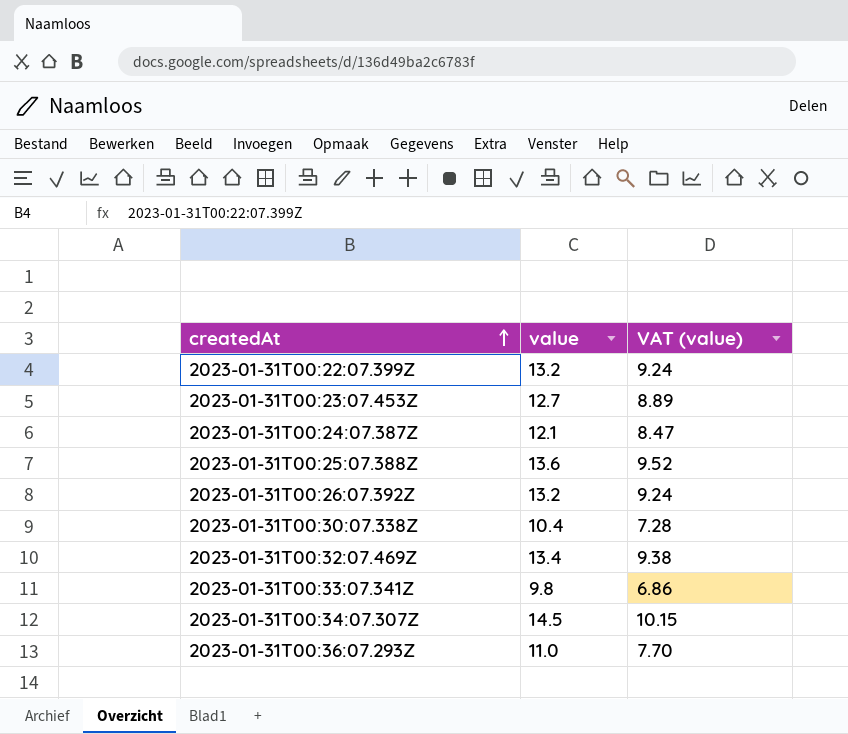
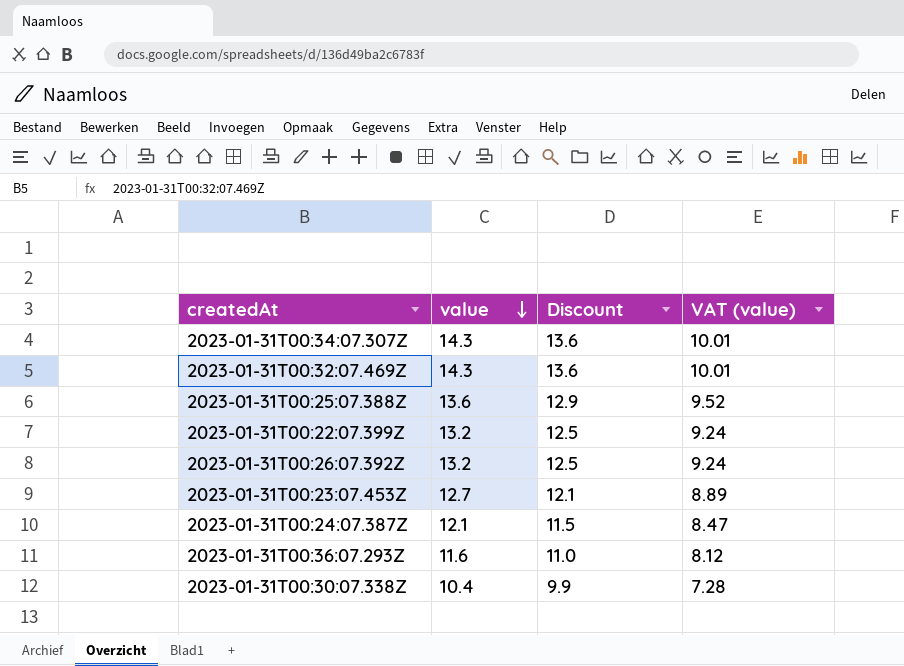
row order: createdAt ascending -> value descending
column Discount | formula: none -> [value] * 0.95
row 2023-01-31T00:33:07.341Z: 9.8 | 6.86 -> none
2023-01-31T00:34:07.307Z | value: 14.5 -> 14.3
2023-01-31T00:34:07.307Z | VAT (value): 10.15 -> 10.01
2023-01-31T00:32:07.469Z | value: 13.4 -> 14.3
2023-01-31T00:32:07.469Z | VAT (value): 9.38 -> 10.01
2023-01-31T00:36:07.293Z | value: 11.0 -> 11.6
2023-01-31T00:36:07.293Z | VAT (value): 7.70 -> 8.12

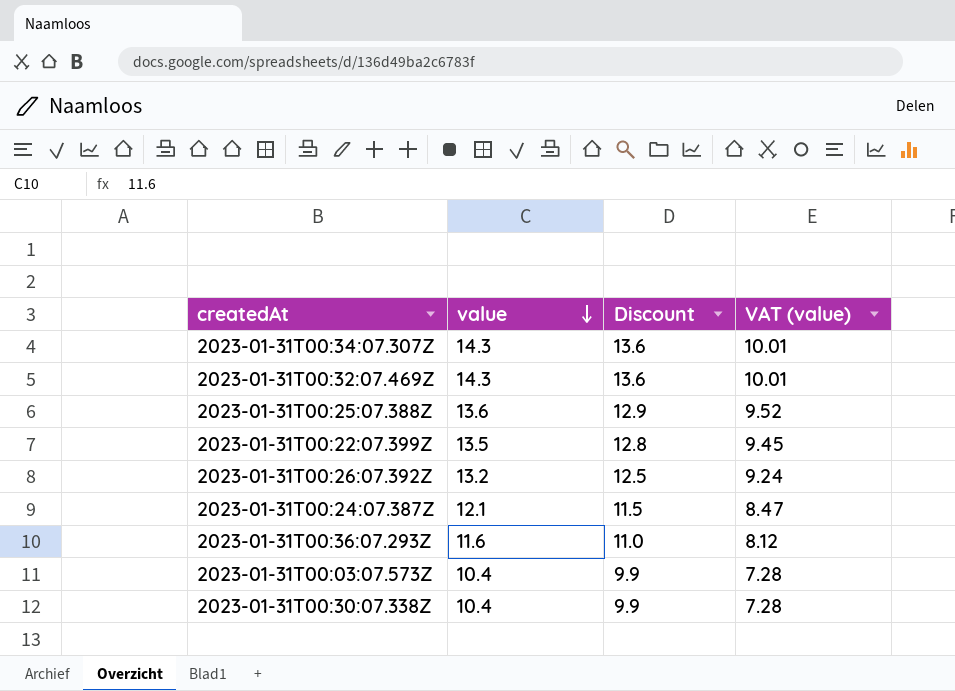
row 2023-01-31T00:23:07.453Z: 12.7 | 12.1 | 8.89 -> none
2023-01-31T00:22:07.399Z | value: 13.2 -> 13.5
2023-01-31T00:22:07.399Z | Discount: 12.5 -> 12.8
2023-01-31T00:22:07.399Z | VAT (value): 9.24 -> 9.45
row 2023-01-31T00:03:07.573Z: none -> 10.4 | 9.9 | 7.28

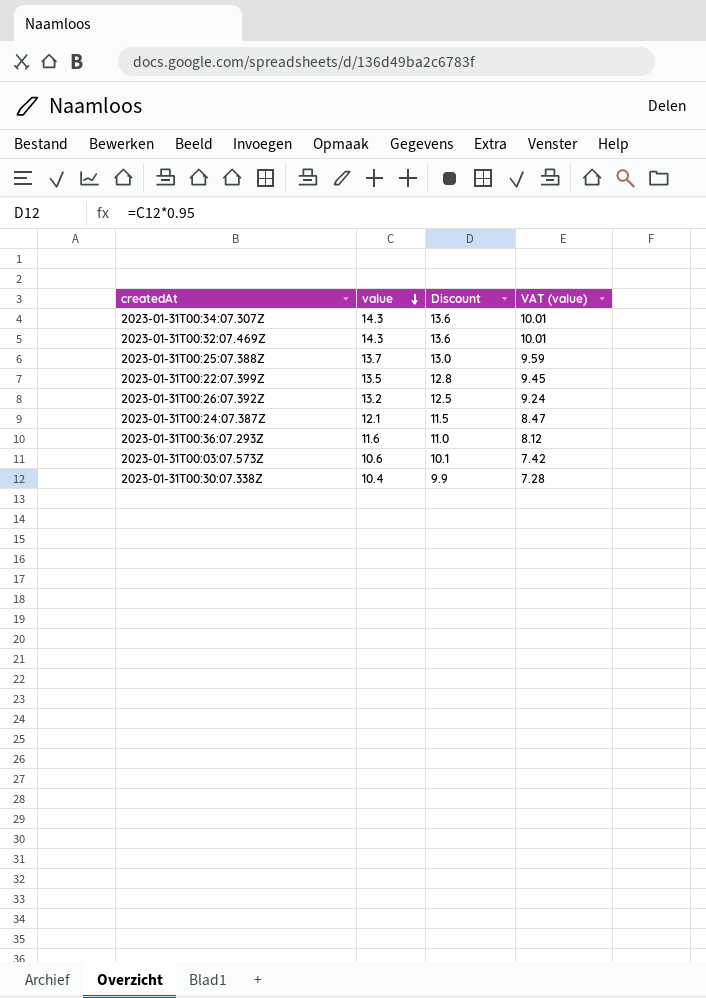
2023-01-31T00:25:07.388Z | value: 13.6 -> 13.7
2023-01-31T00:25:07.388Z | Discount: 12.9 -> 13.0
2023-01-31T00:25:07.388Z | VAT (value): 9.52 -> 9.59
2023-01-31T00:03:07.573Z | value: 10.4 -> 10.6
2023-01-31T00:03:07.573Z | Discount: 9.9 -> 10.1
2023-01-31T00:03:07.573Z | VAT (value): 7.28 -> 7.42

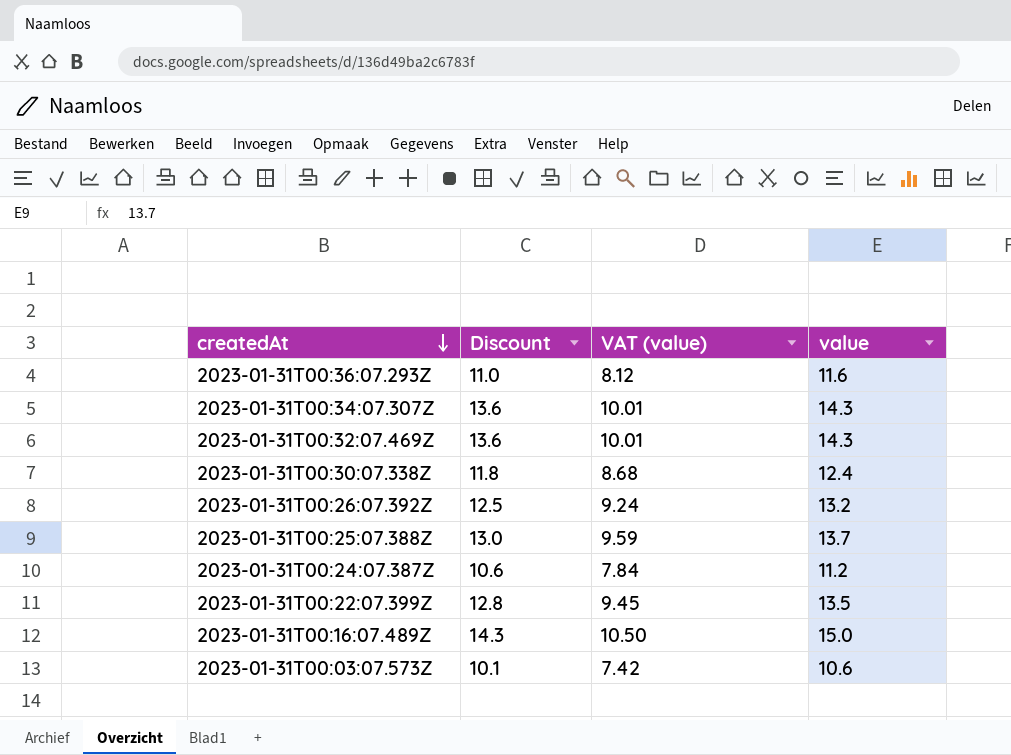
row order: value descending -> createdAt descending
column value | position: 2 -> 4
2023-01-31T00:30:07.338Z | Discount: 9.9 -> 11.8
2023-01-31T00:30:07.338Z | VAT (value): 7.28 -> 8.68
2023-01-31T00:30:07.338Z | value: 10.4 -> 12.4
2023-01-31T00:24:07.387Z | Discount: 11.5 -> 10.6
2023-01-31T00:24:07.387Z | VAT (value): 8.47 -> 7.84
2023-01-31T00:24:07.387Z | value: 12.1 -> 11.2
row 2023-01-31T00:16:07.489Z: none -> 14.3 | 10.50 | 15.0

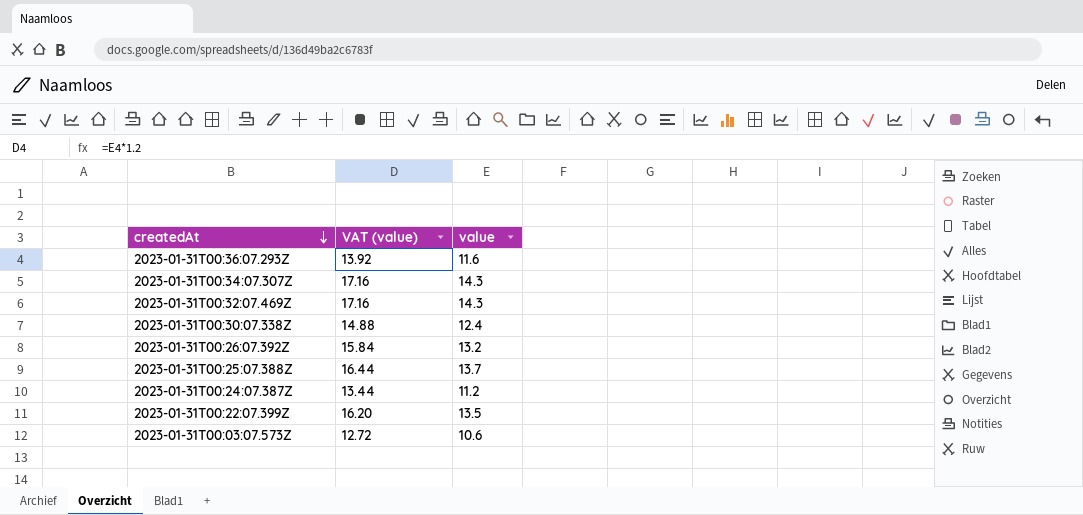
column Discount | formula: [value] * 0.95 -> none
column VAT (value) | formula: [value] * 0.7 -> [value] * 1.2
row 2023-01-31T00:16:07.489Z: 14.3 | 10.50 | 15.0 -> none

